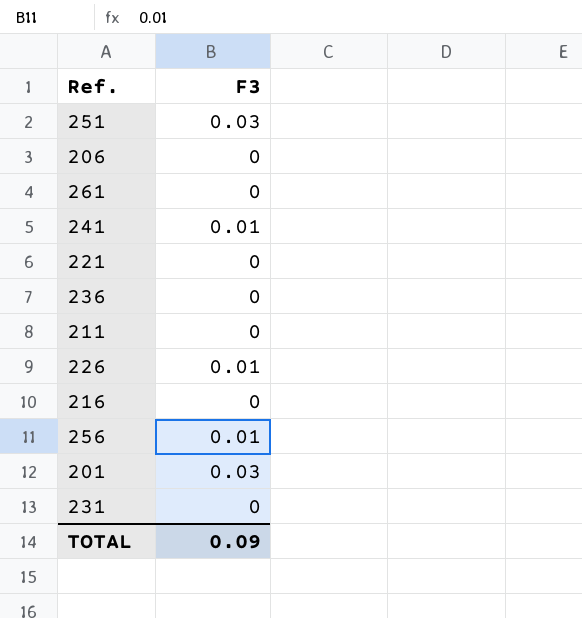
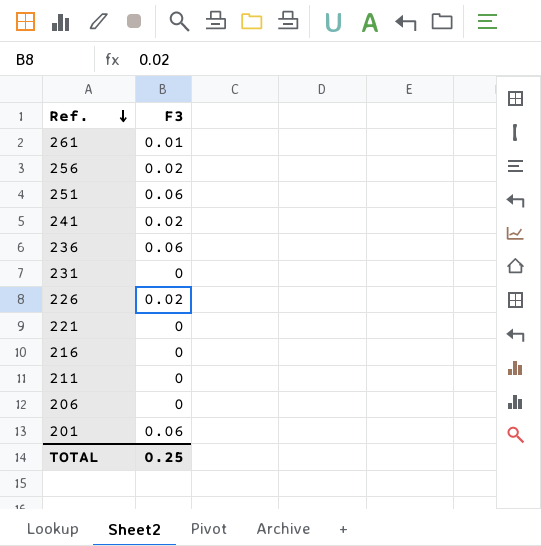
row order: none -> Ref. descending
261 | F3: 0 -> 0.01
256 | F3: 0.01 -> 0.02
251 | F3: 0.03 -> 0.06
241 | F3: 0.01 -> 0.02
236 | F3: 0 -> 0.06
226 | F3: 0.01 -> 0.02
201 | F3: 0.03 -> 0.06
TOTAL | F3: 0.09 -> 0.25

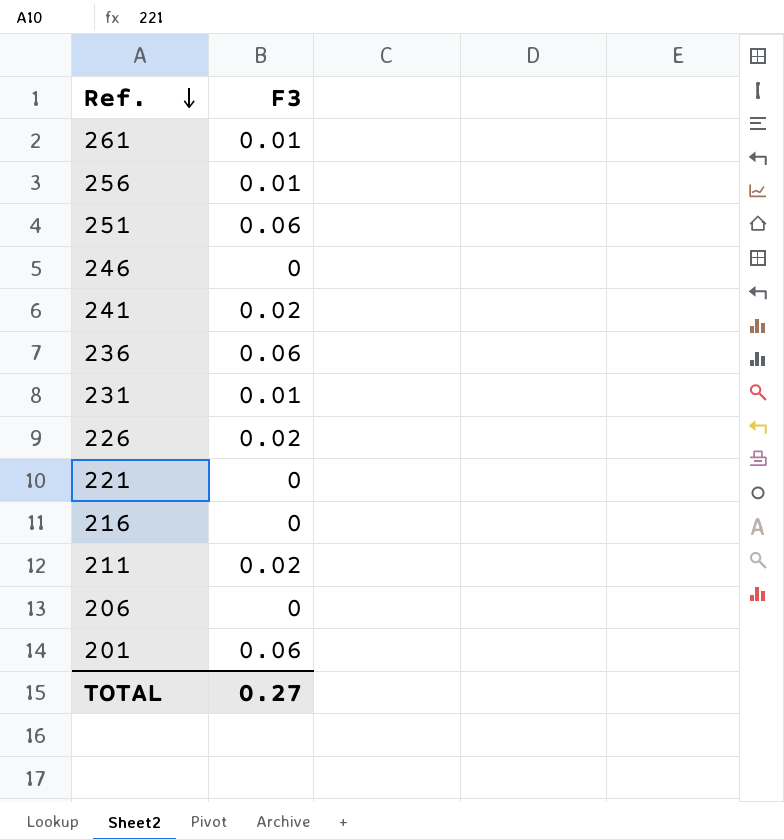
256 | F3: 0.02 -> 0.01
row 246: none -> 0
231 | F3: 0 -> 0.01
211 | F3: 0 -> 0.02
TOTAL | F3: 0.25 -> 0.27

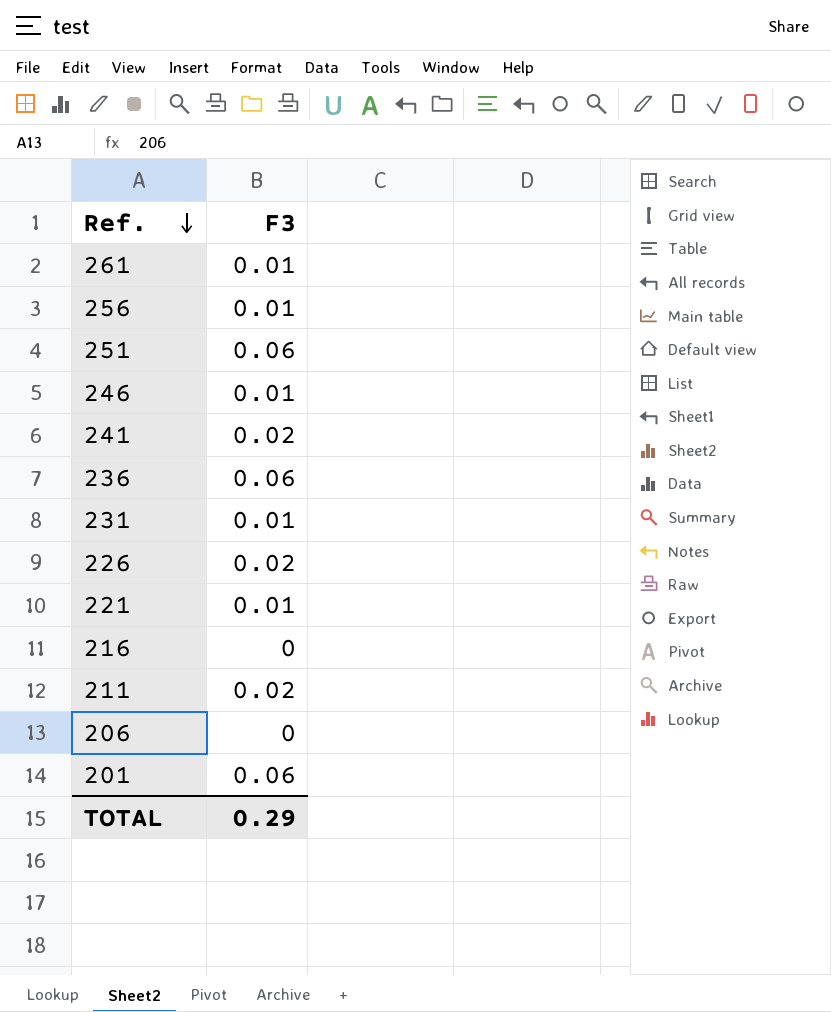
246 | F3: 0 -> 0.01
221 | F3: 0 -> 0.01
TOTAL | F3: 0.27 -> 0.29

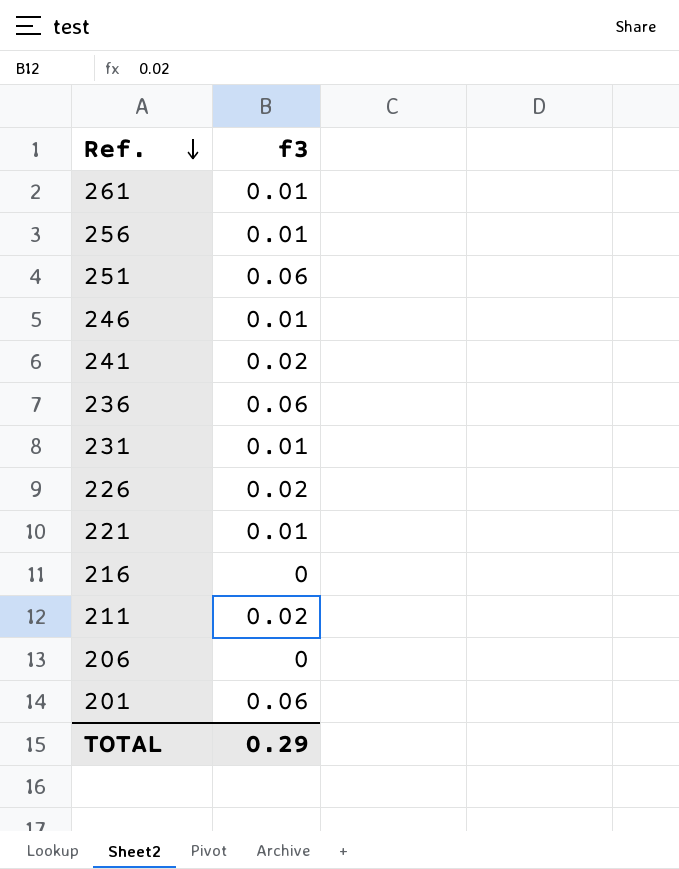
column name: F3 -> f3

